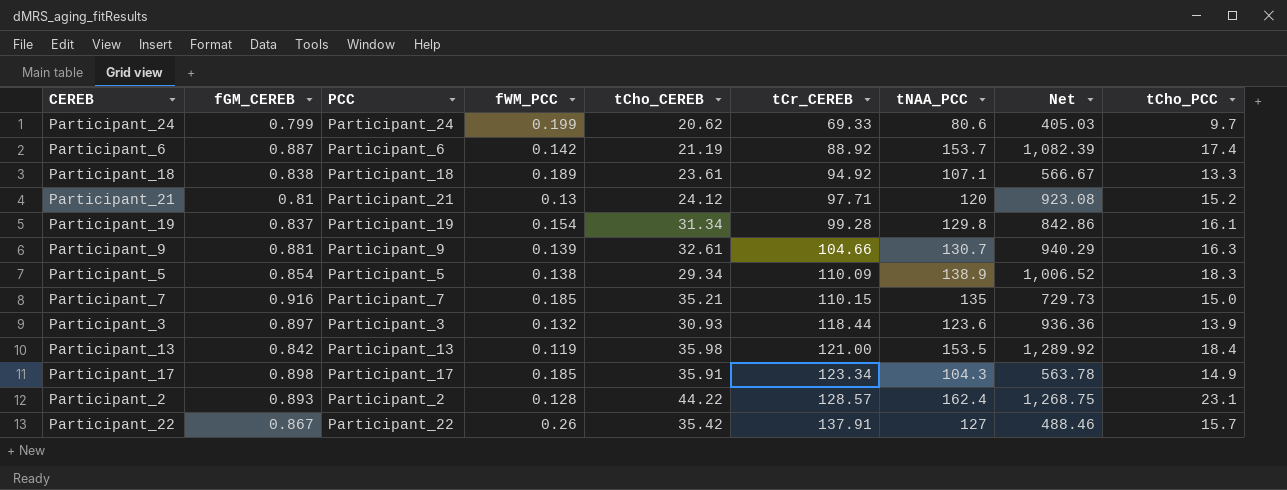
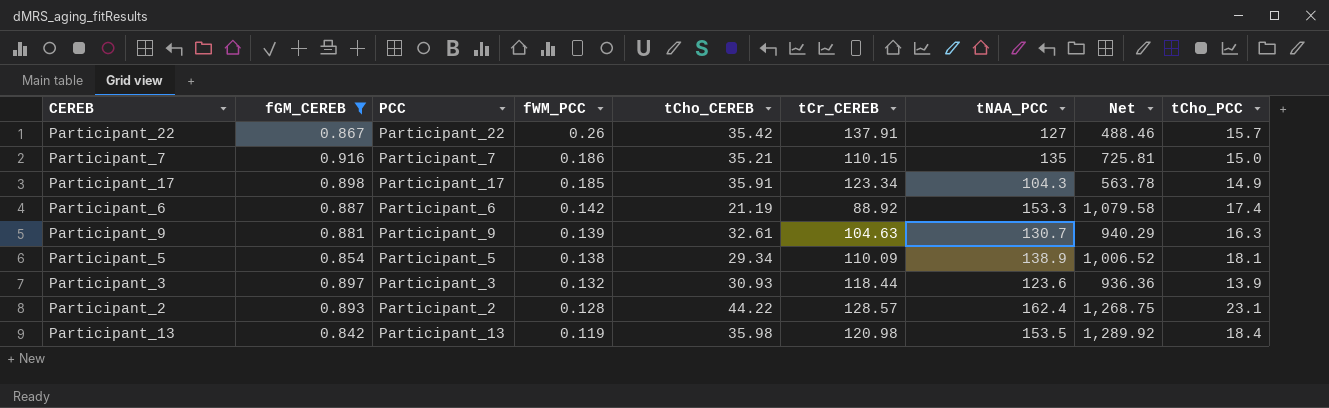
filter: none -> fGM_CEREB >= 0.842
row order: tCr_CEREB ascending -> fWM_PCC descending
Participant_7 | fWM_PCC: 0.185 -> 0.186
Participant_7 | Net: 729.73 -> 725.81
Participant_6 | tNAA_PCC: 153.7 -> 153.3
Participant_6 | Net: 1,082.39 -> 1,079.58
Participant_9 | tCr_CEREB: 104.66 -> 104.63
Participant_5 | tCho_PCC: 18.3 -> 18.1
Participant_13 | tCr_CEREB: 121.00 -> 120.98

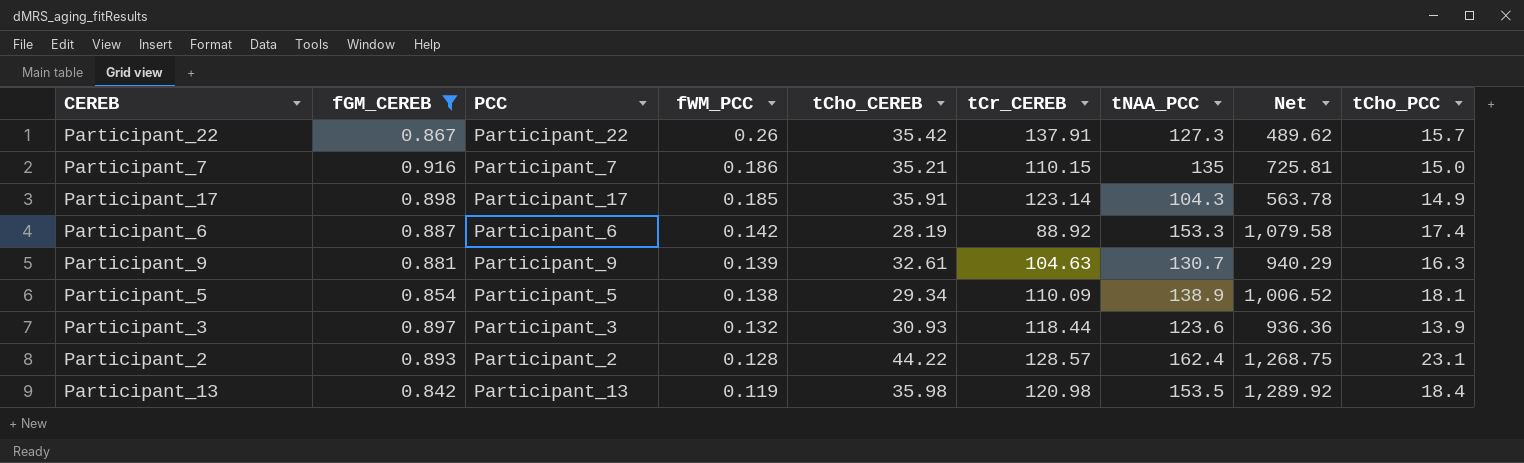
Participant_22 | tNAA_PCC: 127 -> 127.3
Participant_22 | Net: 488.46 -> 489.62
Participant_17 | tCr_CEREB: 123.34 -> 123.14
Participant_6 | tCho_CEREB: 21.19 -> 28.19

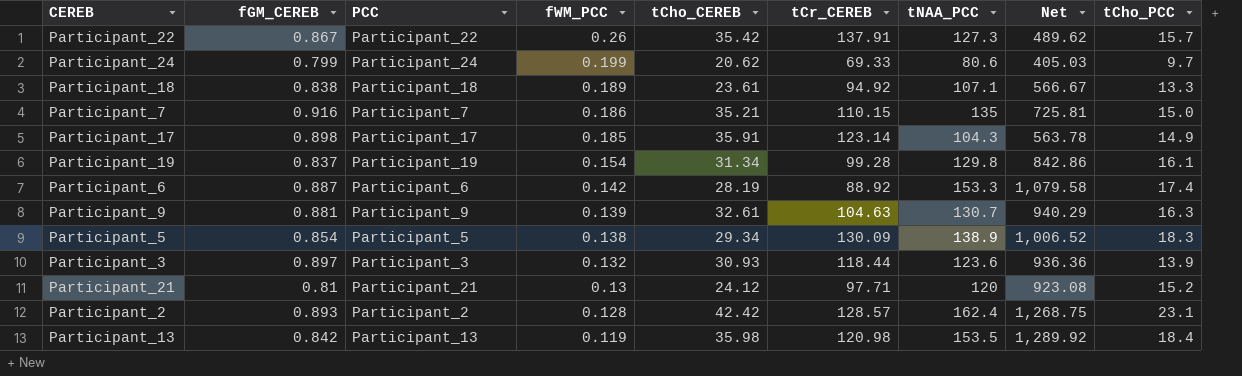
filter: fGM_CEREB >= 0.842 -> none
Participant_5 | tCr_CEREB: 110.09 -> 130.09
Participant_5 | tCho_PCC: 18.1 -> 18.3
Participant_2 | tCho_CEREB: 44.22 -> 42.42

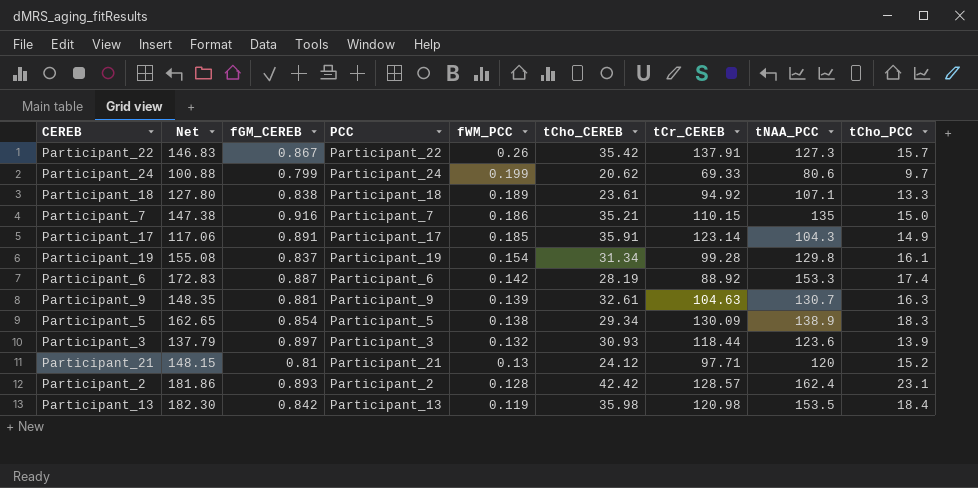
column Net | formula: [tNAA_PCC] / [fWM_PCC] -> [tNAA_PCC] / [fGM_CEREB]
column Net | position: 8 -> 2
Participant_17 | fGM_CEREB: 0.898 -> 0.891

